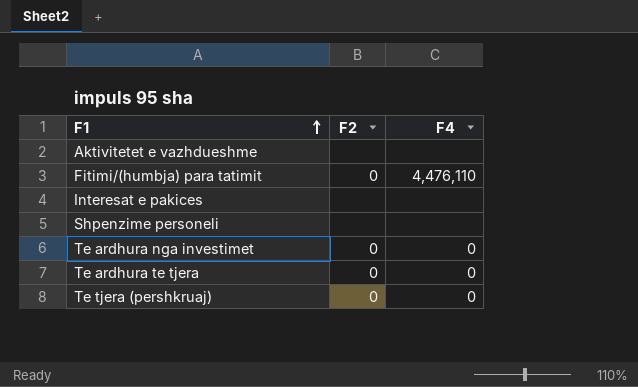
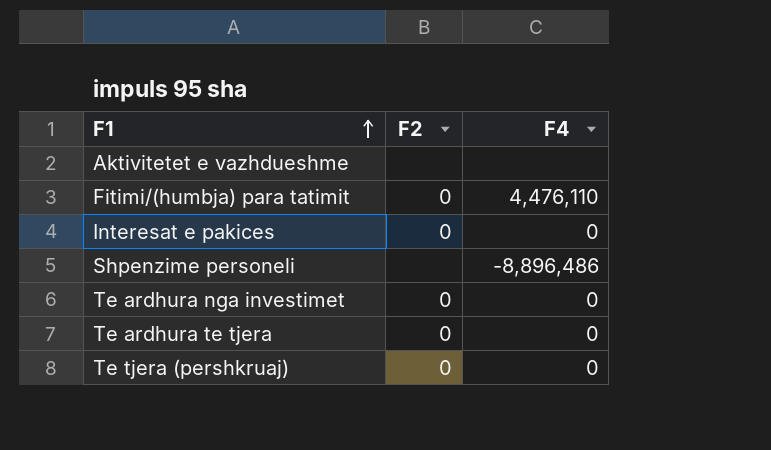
Interesat e pakices | F2: none -> 0
Interesat e pakices | F4: none -> 0
Shpenzime personeli | F4: none -> -8,896,486

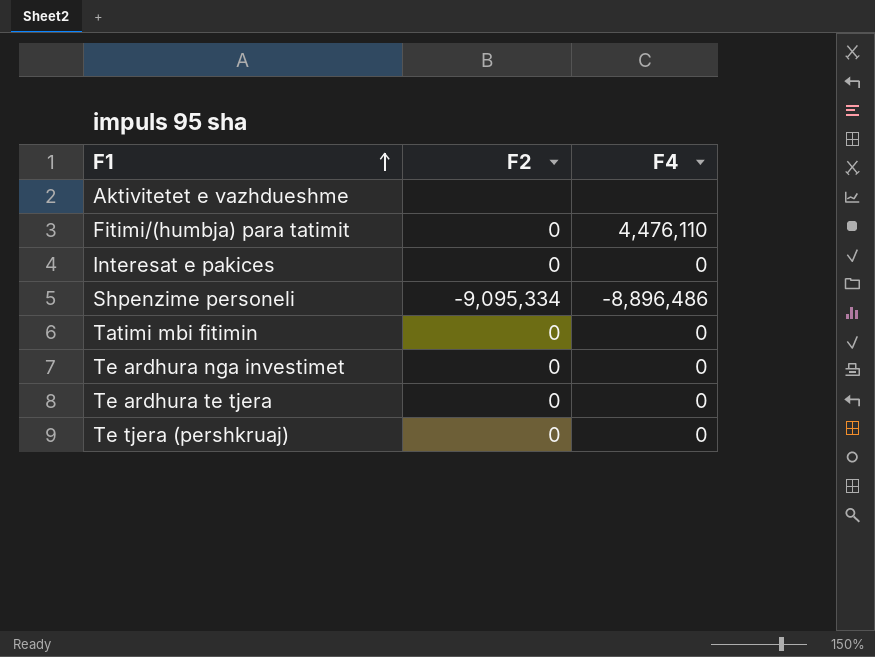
Shpenzime personeli | F2: none -> -9,095,334
row Tatimi mbi fitimin: none -> 0 | 0

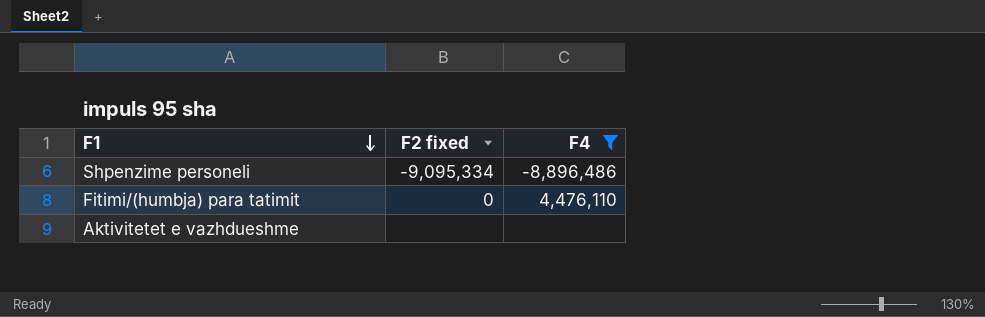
filter: none -> F4 != 0
row order: F1 ascending -> F1 descending
column name: F2 -> F2 fixed

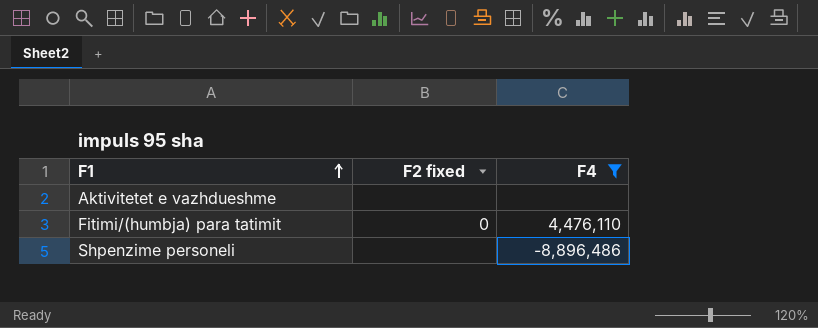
row order: F1 descending -> F1 ascending
Shpenzime personeli | F2 fixed: -9,095,334 -> none

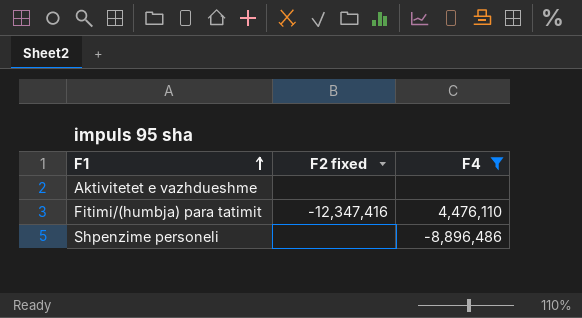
Fitimi/(humbja) para tatimit | F2 fixed: 0 -> -12,347,416

